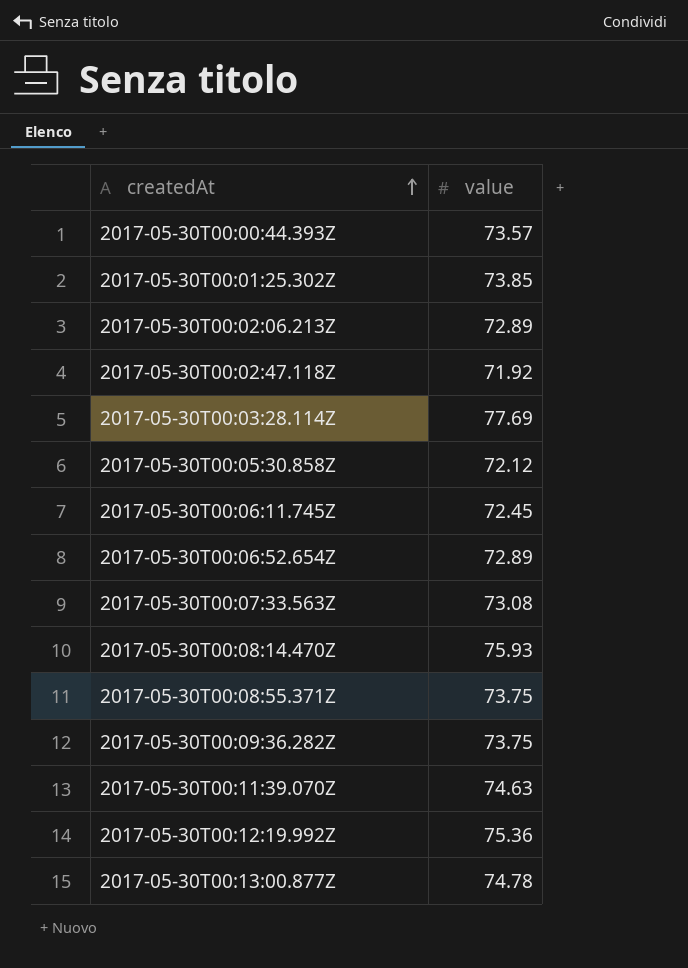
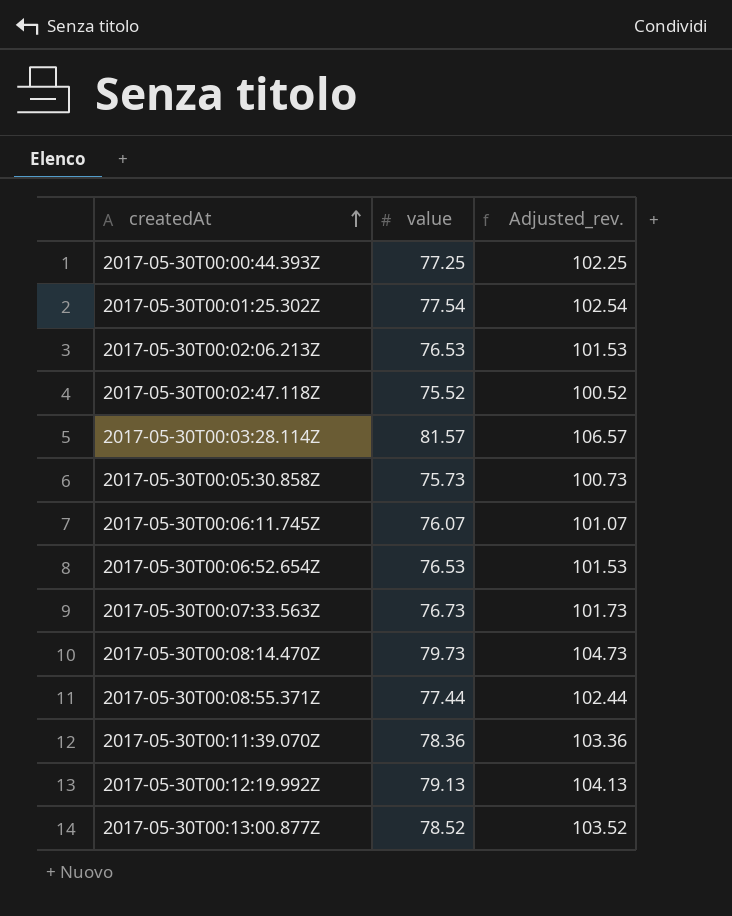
column Adjusted_rev. | formula: none -> [value] + 25
row 2017-05-30T00:09:36.282Z: 73.75 -> none
2017-05-30T00:00:44.393Z | value: 73.57 -> 77.25
2017-05-30T00:01:25.302Z | value: 73.85 -> 77.54
2017-05-30T00:02:06.213Z | value: 72.89 -> 76.53
2017-05-30T00:02:47.118Z | value: 71.92 -> 75.52
2017-05-30T00:03:28.114Z | value: 77.69 -> 81.57
2017-05-30T00:05:30.858Z | value: 72.12 -> 75.73
2017-05-30T00:06:11.745Z | value: 72.45 -> 76.07
2017-05-30T00:06:52.654Z | value: 72.89 -> 76.53
2017-05-30T00:07:33.563Z | value: 73.08 -> 76.73
2017-05-30T00:08:14.470Z | value: 75.93 -> 79.73
2017-05-30T00:08:55.371Z | value: 73.75 -> 77.44
2017-05-30T00:11:39.070Z | value: 74.63 -> 78.36
2017-05-30T00:12:19.992Z | value: 75.36 -> 79.13
2017-05-30T00:13:00.877Z | value: 74.78 -> 78.52

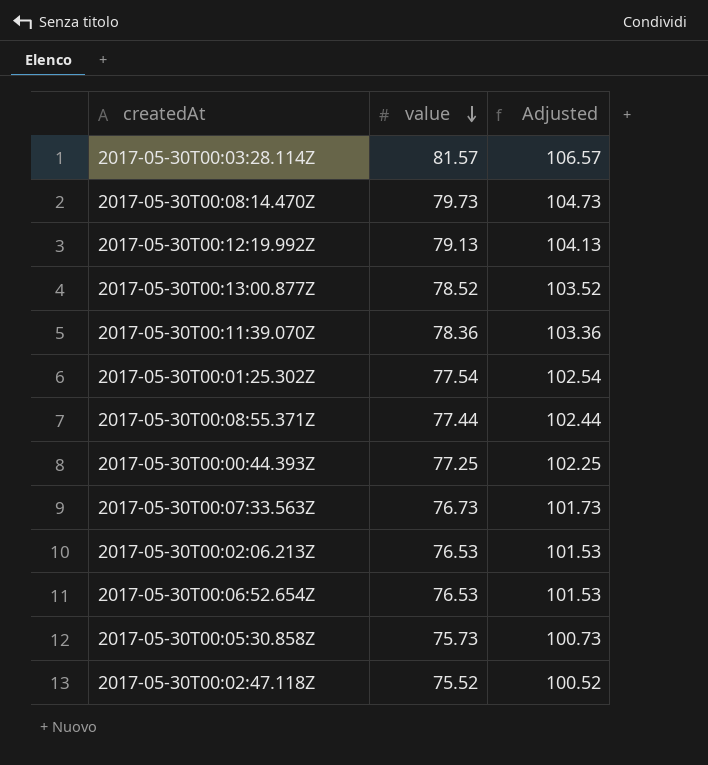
row order: createdAt ascending -> value descending
column name: Adjusted_rev. -> Adjusted
row 2017-05-30T00:06:11.745Z: 76.07 | 101.07 -> none

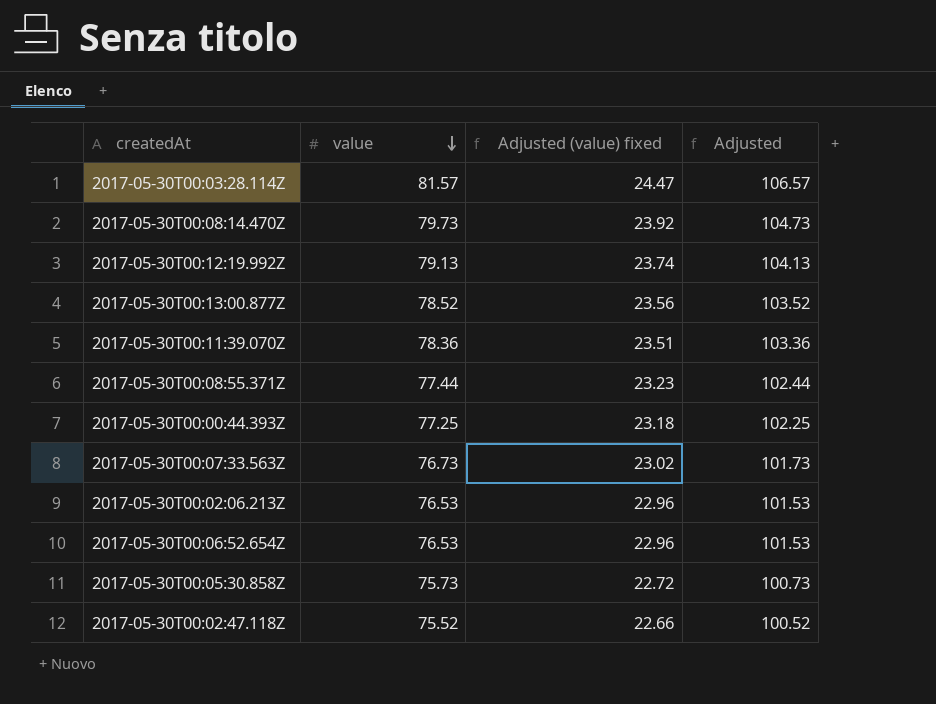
column Adjusted (value) fixed | formula: none -> [value] * 0.3
row 2017-05-30T00:01:25.302Z: 77.54 | 102.54 -> none

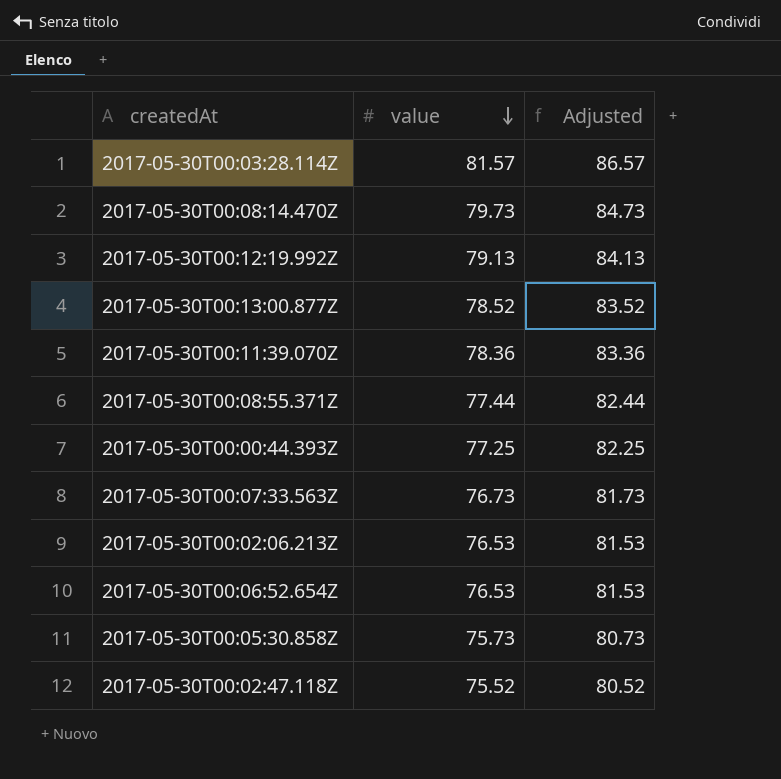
column Adjusted (value) fixed | formula: [value] * 0.3 -> none
column Adjusted | formula: [value] + 25 -> [value] + 5

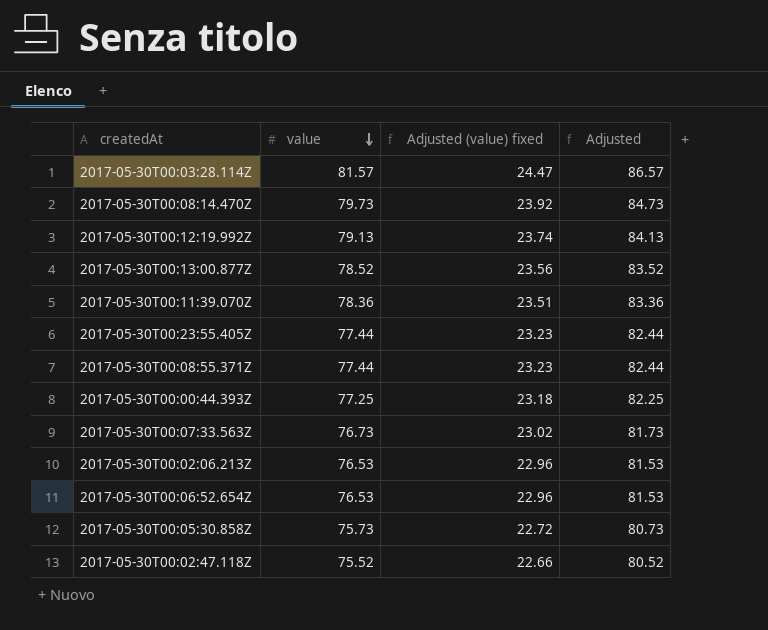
column Adjusted (value) fixed | formula: none -> [value] * 0.3
row 2017-05-30T00:23:55.405Z: none -> 77.44 | 23.23 | 82.44

